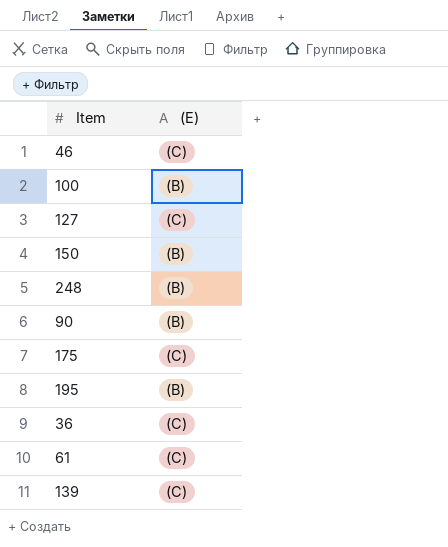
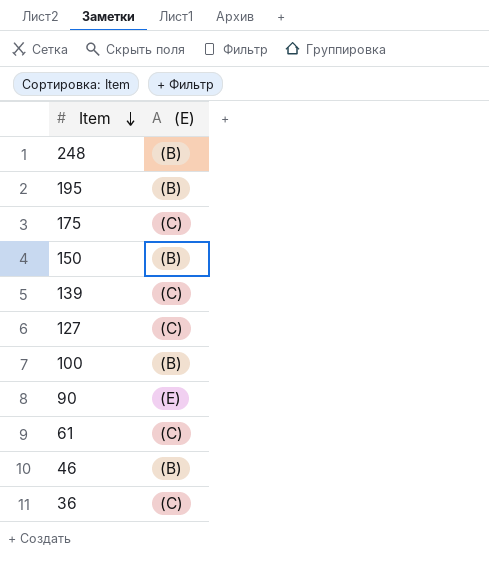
row order: none -> Item descending
90 | (E): (B) -> (E)
46 | (E): (C) -> (B)

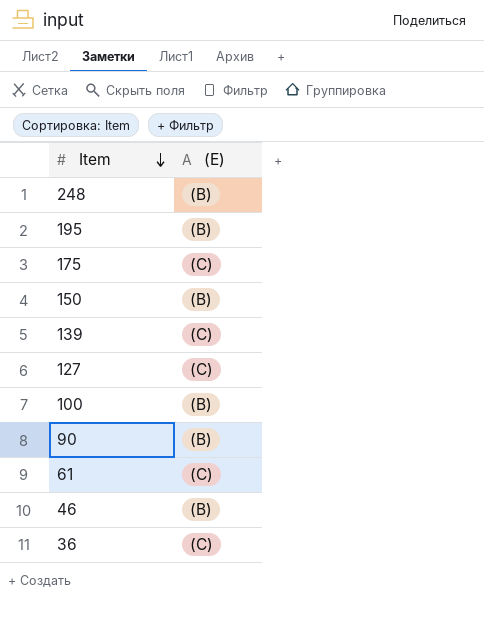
90 | (E): (E) -> (B)

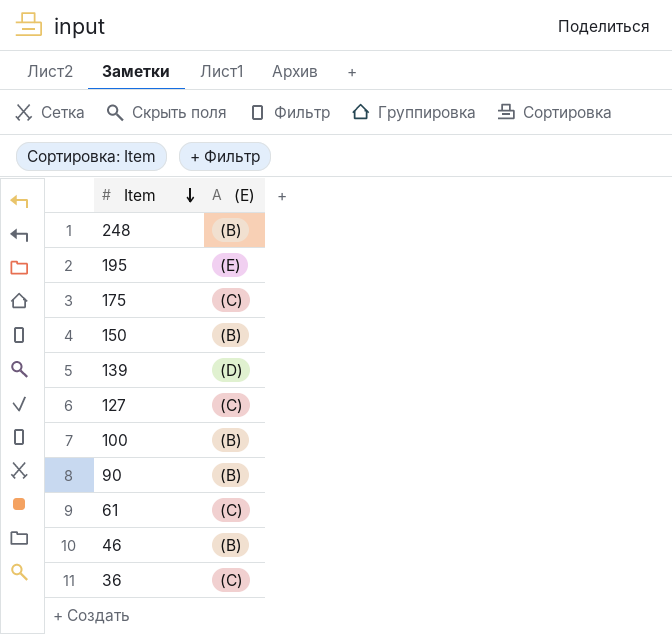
195 | (E): (B) -> (E)
139 | (E): (C) -> (D)

